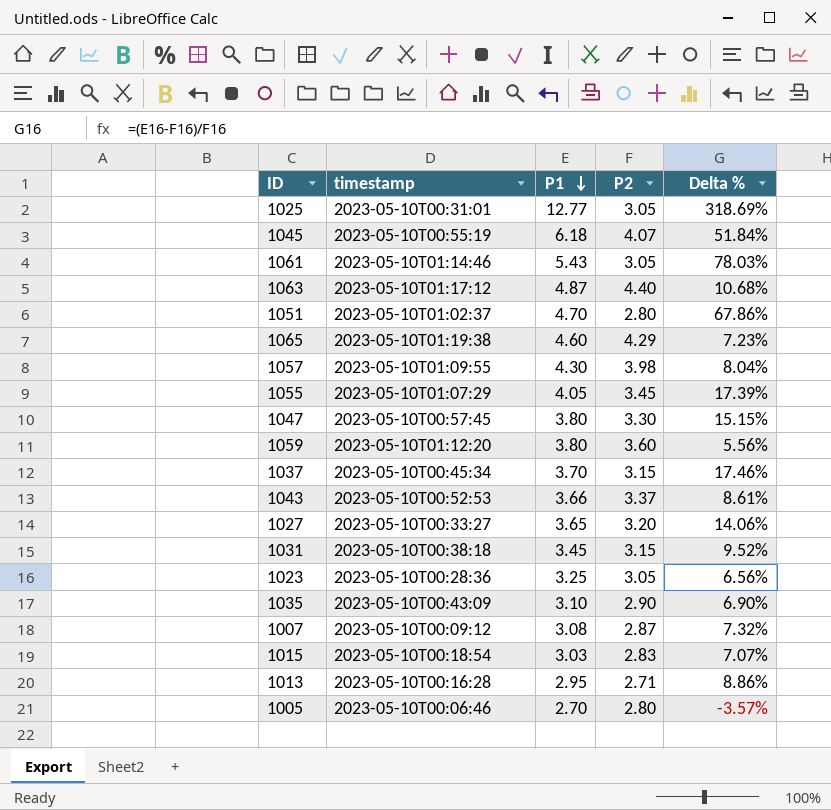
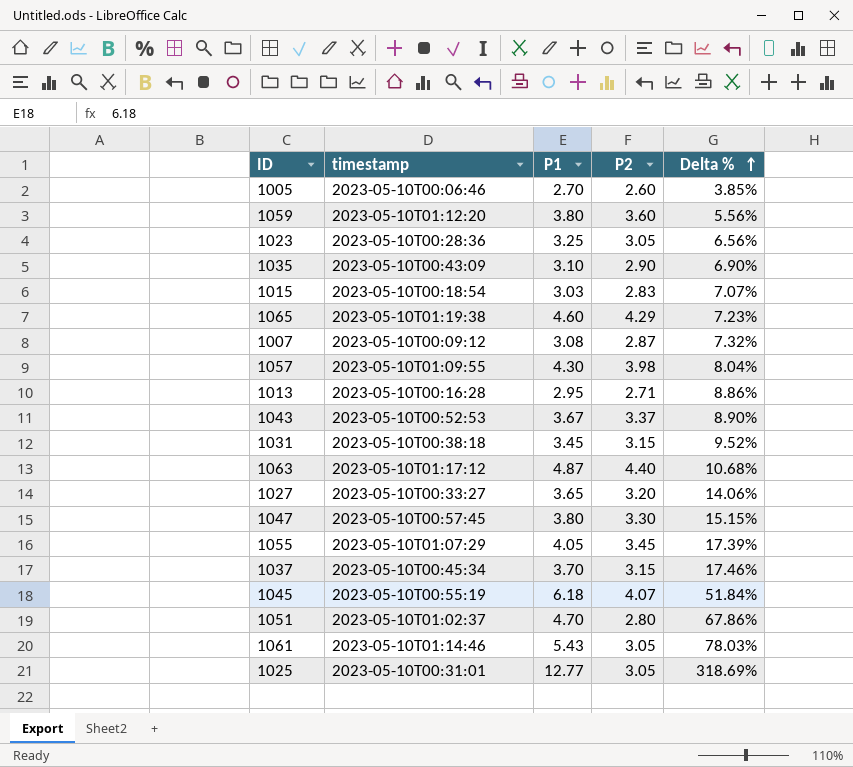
row order: P1 descending -> Delta % ascending
1005 | P2: 2.80 -> 2.60
1005 | Delta %: -3.57% -> 3.85%
1043 | P1: 3.66 -> 3.67
1043 | Delta %: 8.61% -> 8.90%

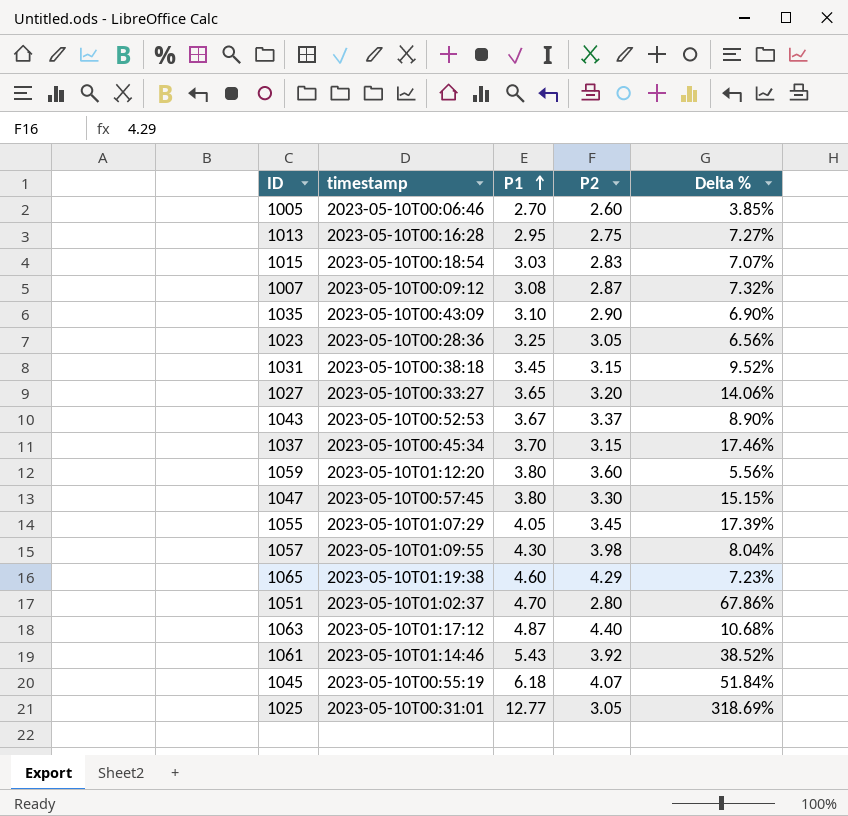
row order: Delta % ascending -> P1 ascending
1013 | P2: 2.71 -> 2.75
1013 | Delta %: 8.86% -> 7.27%
1061 | P2: 3.05 -> 3.92
1061 | Delta %: 78.03% -> 38.52%

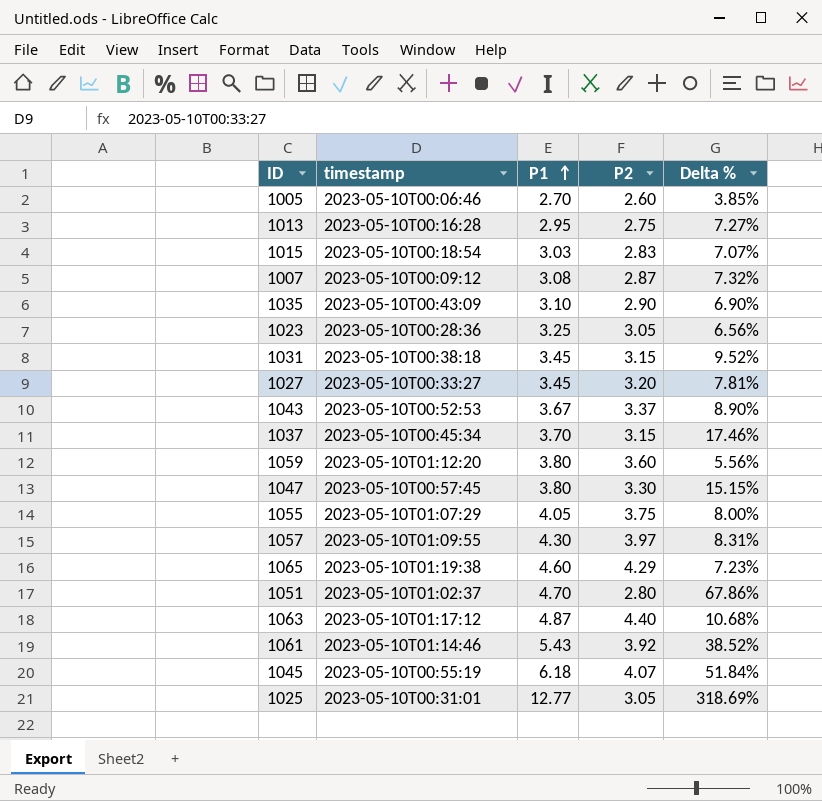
1027 | P1: 3.65 -> 3.45
1027 | Delta %: 14.06% -> 7.81%
1055 | P2: 3.45 -> 3.75
1055 | Delta %: 17.39% -> 8.00%
1057 | P2: 3.98 -> 3.97
1057 | Delta %: 8.04% -> 8.31%

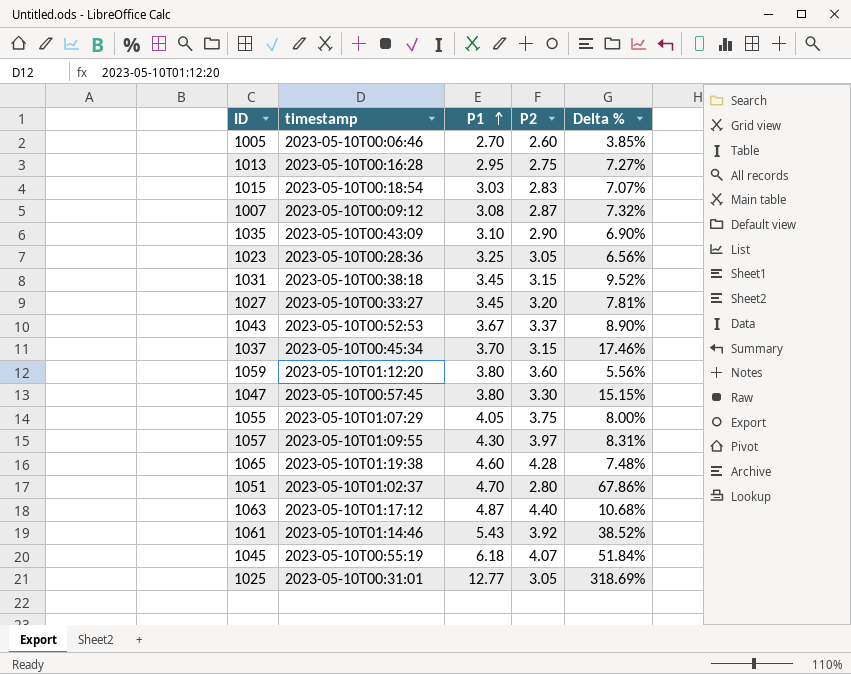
1065 | P2: 4.29 -> 4.28
1065 | Delta %: 7.23% -> 7.48%

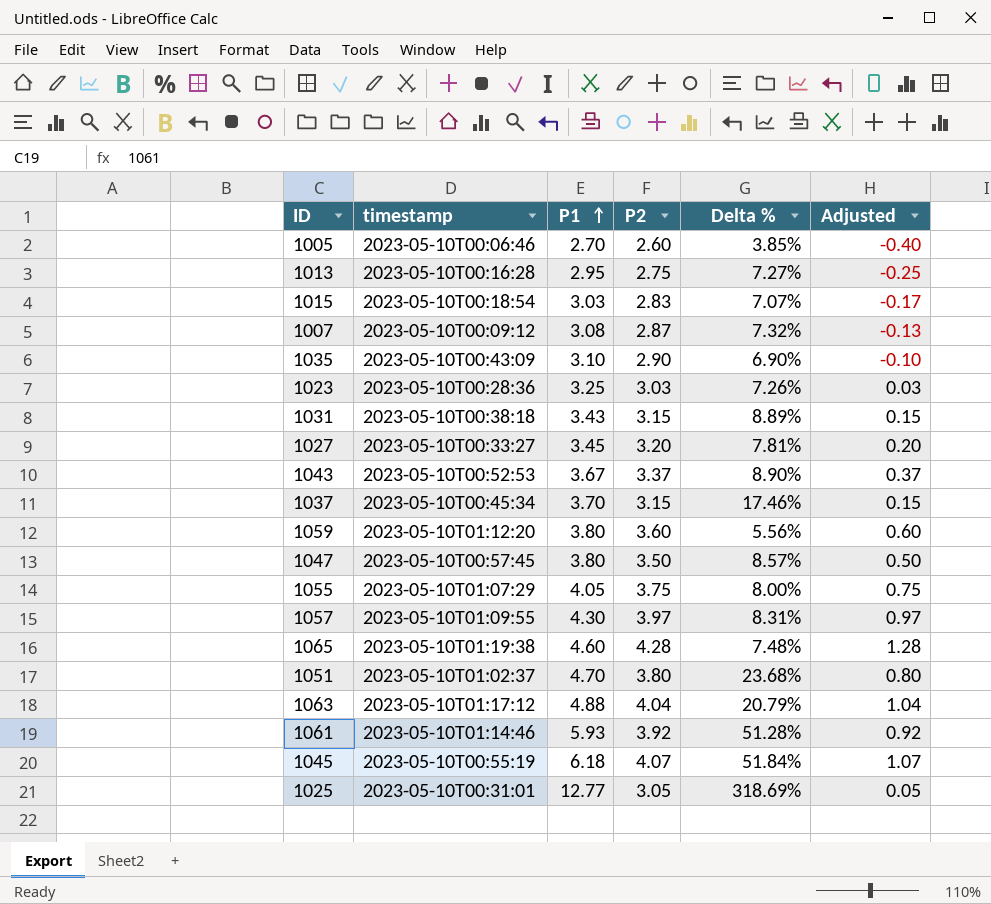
column Adjusted | formula: none -> [P2] - 3
1023 | P2: 3.05 -> 3.03
1023 | Delta %: 6.56% -> 7.26%
1031 | P1: 3.45 -> 3.43
1031 | Delta %: 9.52% -> 8.89%
1047 | P2: 3.30 -> 3.50
1047 | Delta %: 15.15% -> 8.57%
1051 | P2: 2.80 -> 3.80
1051 | Delta %: 67.86% -> 23.68%
1063 | P1: 4.87 -> 4.88
1063 | P2: 4.40 -> 4.04
1063 | Delta %: 10.68% -> 20.79%
1061 | P1: 5.43 -> 5.93
1061 | Delta %: 38.52% -> 51.28%

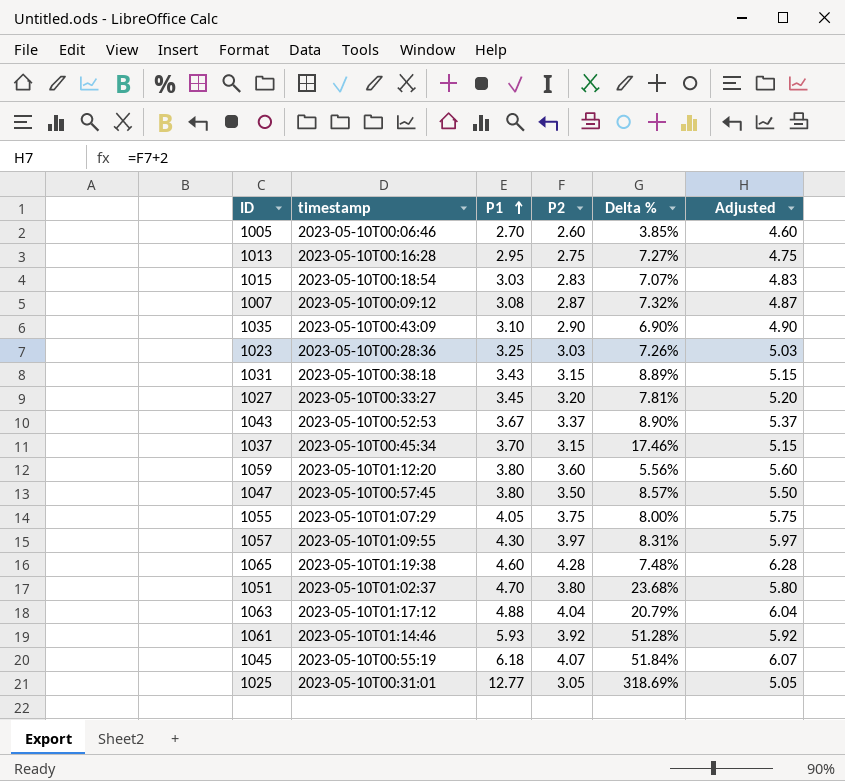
column Adjusted | formula: [P2] - 3 -> [P2] + 2

